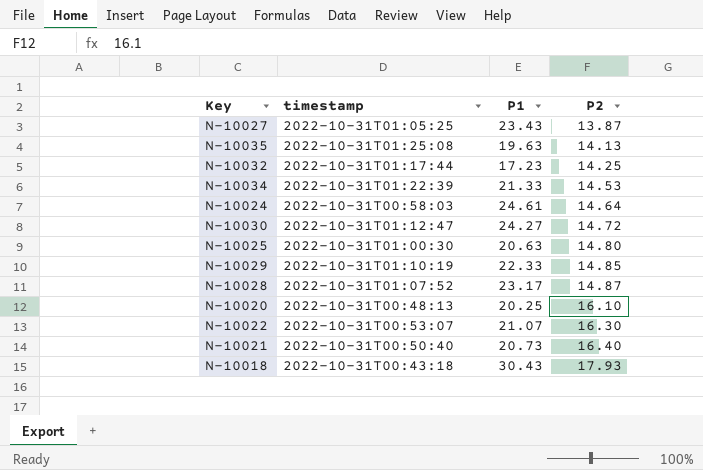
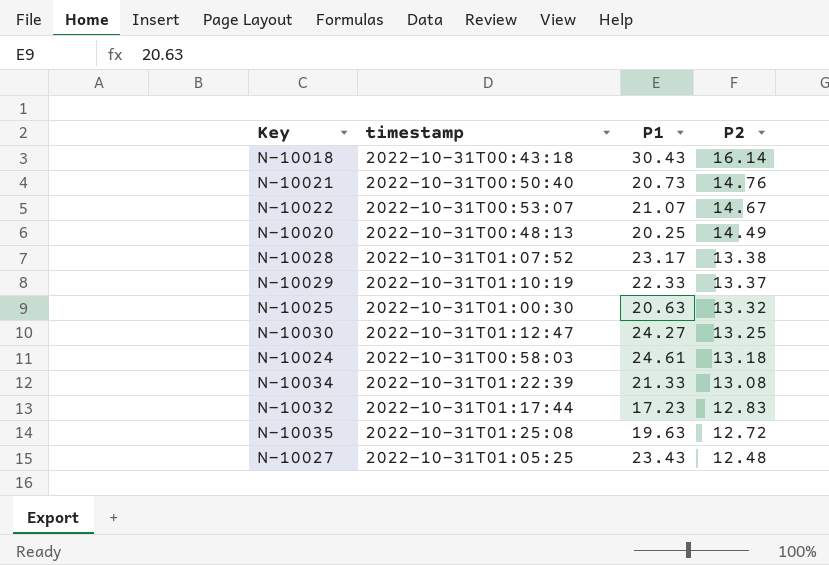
row order: P2 ascending -> P2 descending
N-10018 | P2: 17.93 -> 16.14
N-10021 | P2: 16.40 -> 14.76
N-10022 | P2: 16.30 -> 14.67
N-10020 | P2: 16.10 -> 14.49
N-10028 | P2: 14.87 -> 13.38
N-10029 | P2: 14.85 -> 13.37
N-10025 | P2: 14.80 -> 13.32
N-10030 | P2: 14.72 -> 13.25
N-10024 | P2: 14.64 -> 13.18
N-10034 | P2: 14.53 -> 13.08
N-10032 | P2: 14.25 -> 12.83
N-10035 | P2: 14.13 -> 12.72
N-10027 | P2: 13.87 -> 12.48

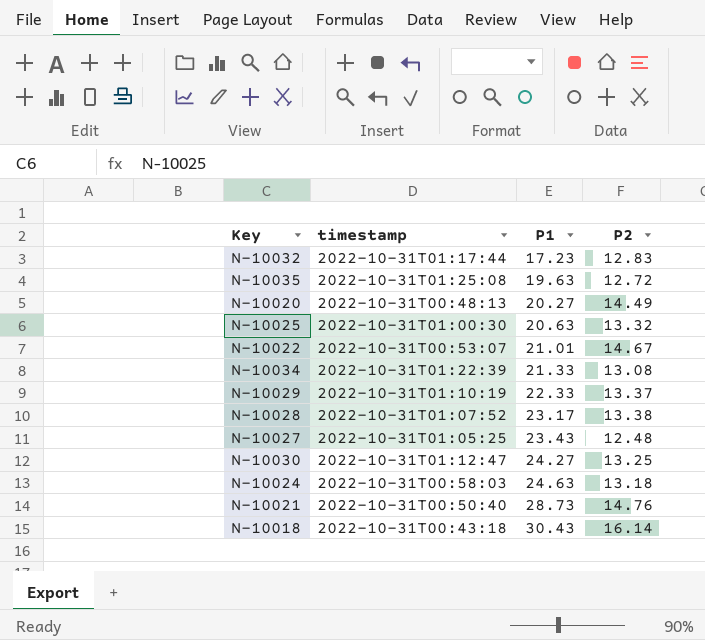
row order: P2 descending -> P1 ascending
N-10020 | P1: 20.25 -> 20.27
N-10022 | P1: 21.07 -> 21.01
N-10024 | P1: 24.61 -> 24.63
N-10021 | P1: 20.73 -> 28.73

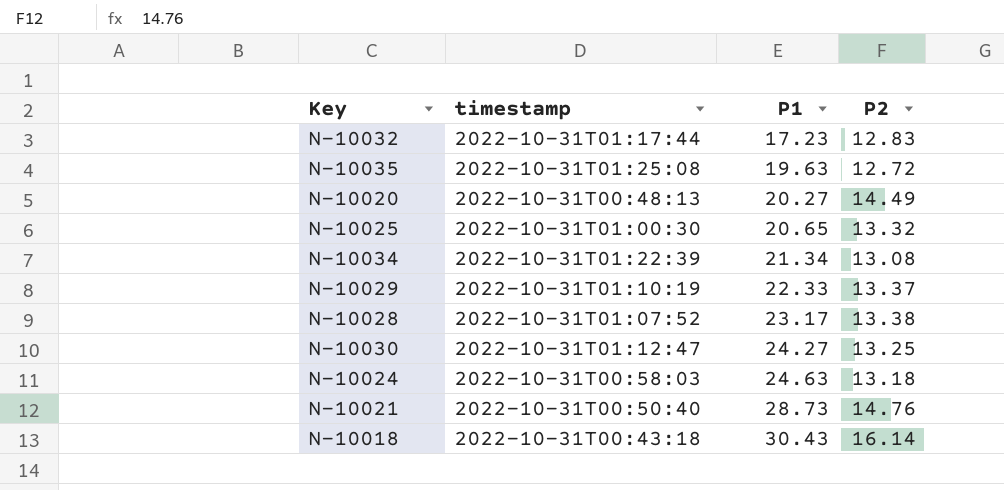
row N-10022: 2022-10-31T00:53:07 | 21.01 | 14.67 -> none
row N-10027: 2022-10-31T01:05:25 | 23.43 | 12.48 -> none
N-10025 | P1: 20.63 -> 20.65
N-10034 | P1: 21.33 -> 21.34

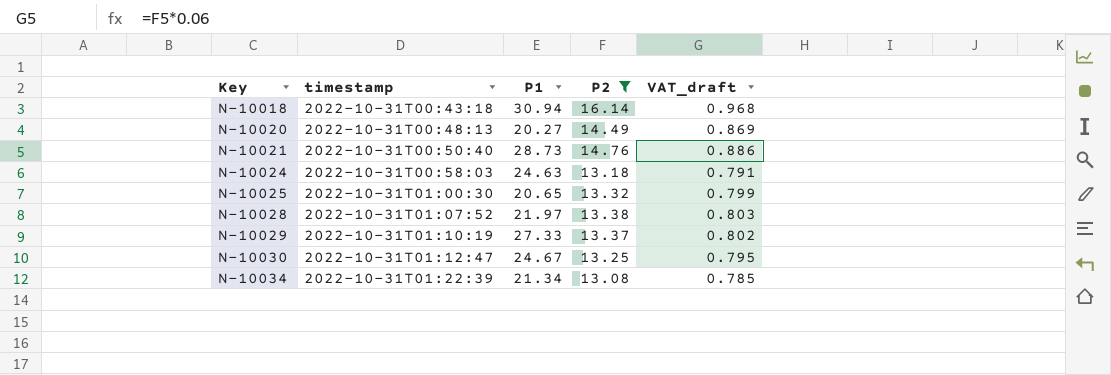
filter: none -> P2 >= 13.08
row order: P1 ascending -> Key ascending
column VAT_draft | formula: none -> [P2] * 0.06
N-10018 | P1: 30.43 -> 30.94
N-10028 | P1: 23.17 -> 21.97
N-10029 | P1: 22.33 -> 27.33
N-10030 | P1: 24.27 -> 24.67

